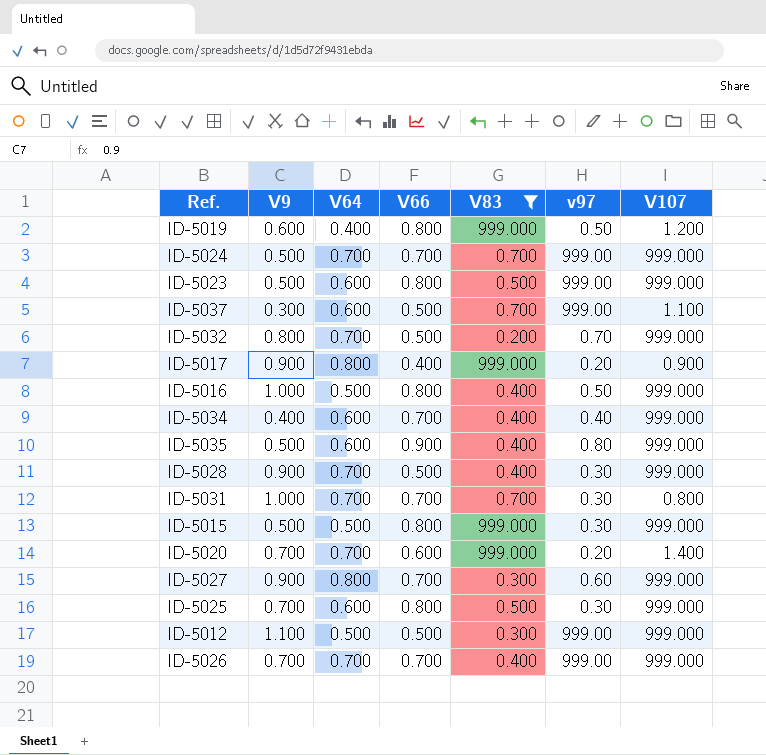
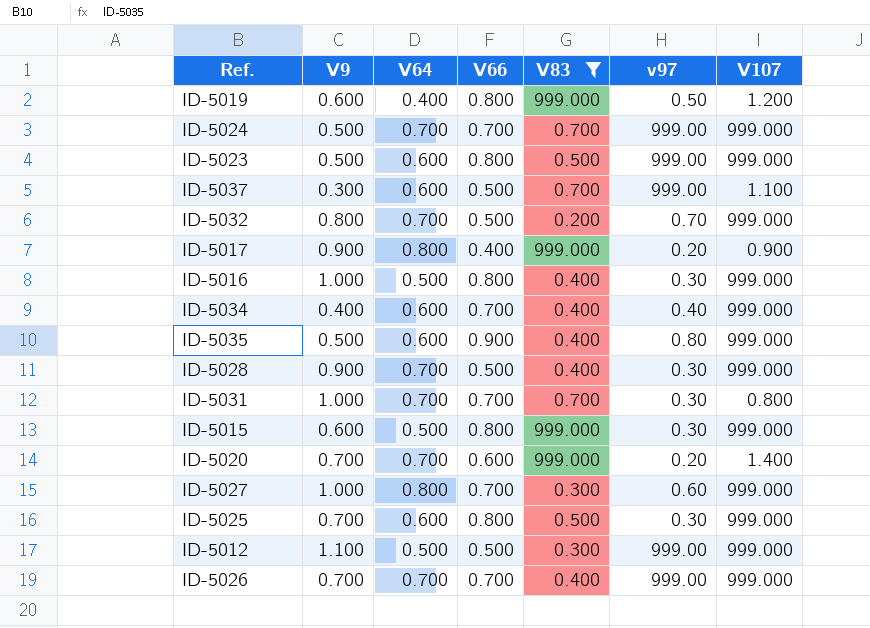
ID-5016 | v97: 0.50 -> 0.30
ID-5015 | V9: 0.500 -> 0.600
ID-5027 | V9: 0.900 -> 1.000

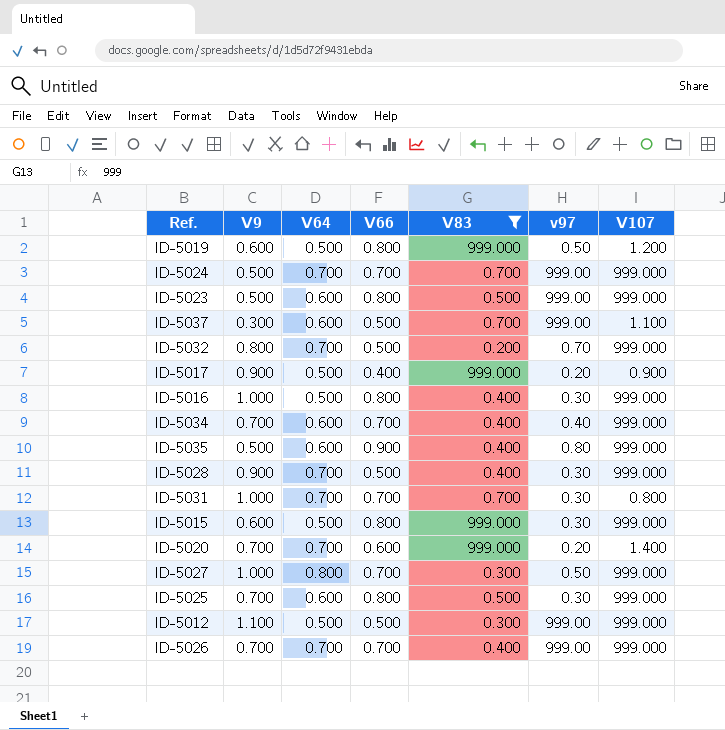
ID-5019 | V64: 0.400 -> 0.500
ID-5017 | V64: 0.800 -> 0.500
ID-5034 | V9: 0.400 -> 0.700
ID-5027 | v97: 0.60 -> 0.50

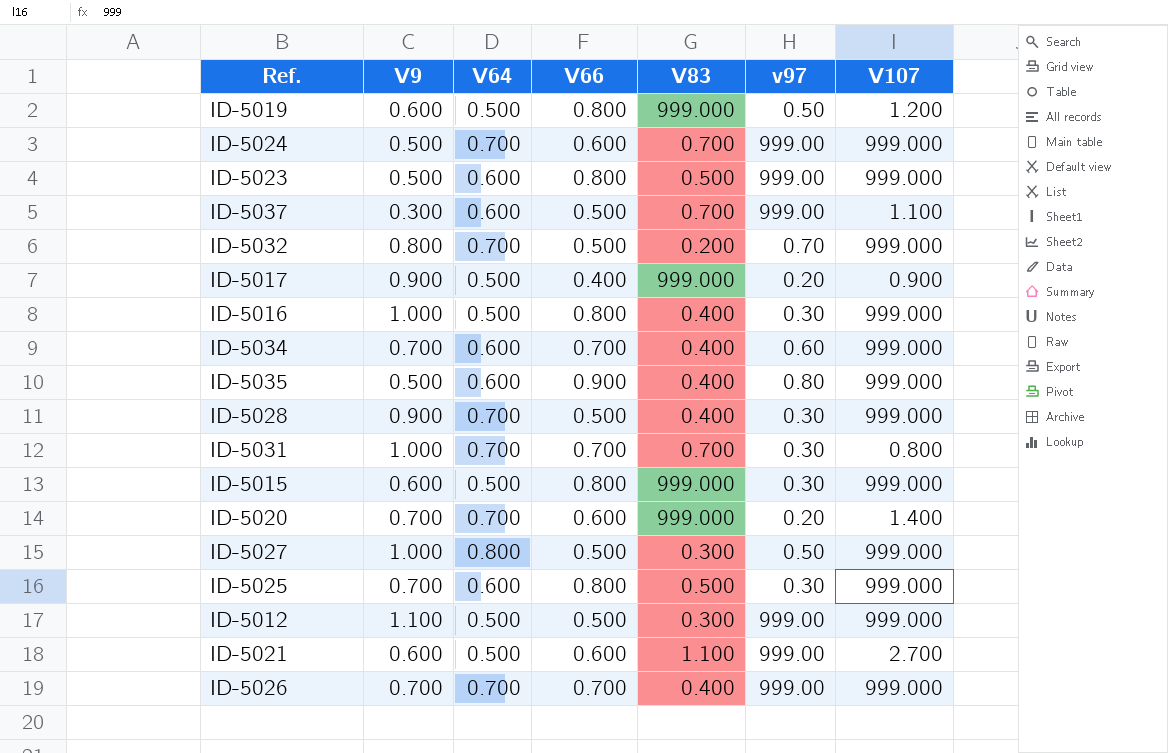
filter: V83 != 1.100 -> none
ID-5024 | V66: 0.700 -> 0.600
ID-5034 | v97: 0.40 -> 0.60
ID-5027 | V66: 0.700 -> 0.500

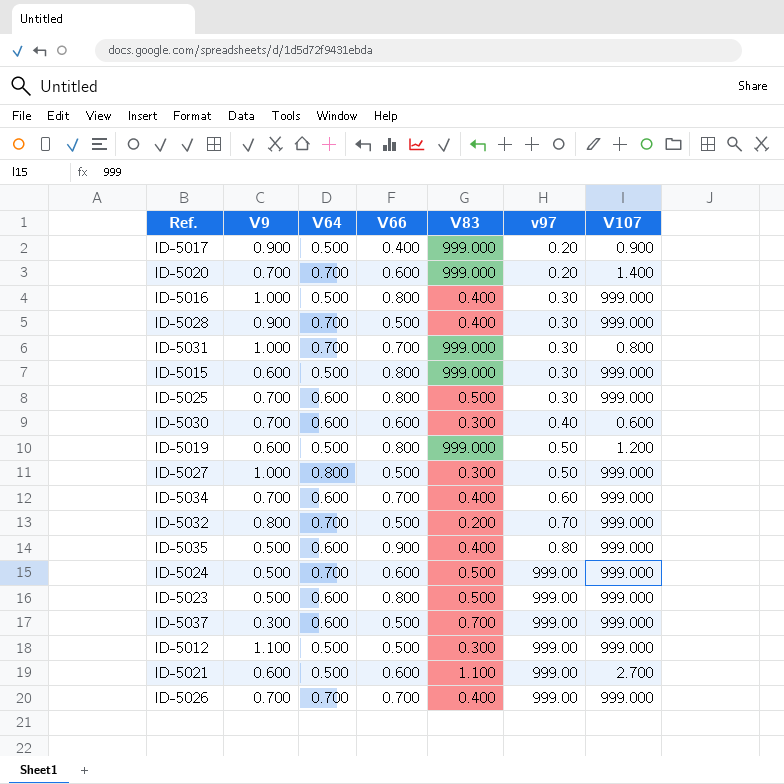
row order: none -> v97 ascending
ID-5031 | V83: 0.700 -> 999.000
row ID-5030: none -> 0.700 | 0.600 | 0.600 | 0.300 | 0.40 | 0.600
ID-5024 | V83: 0.700 -> 0.500
ID-5037 | V107: 1.100 -> 999.000

